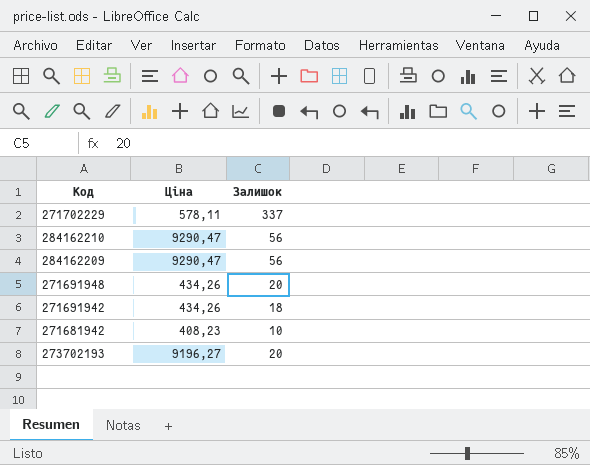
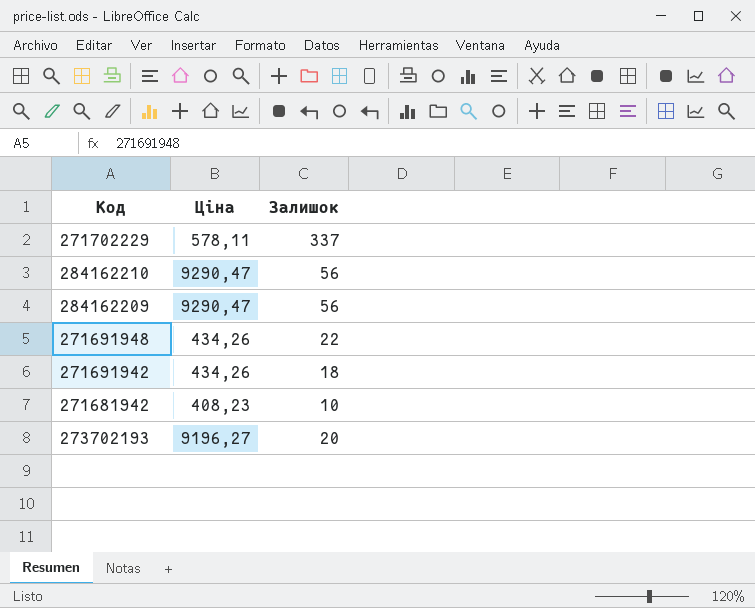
271691948 | Залишок: 20 -> 22

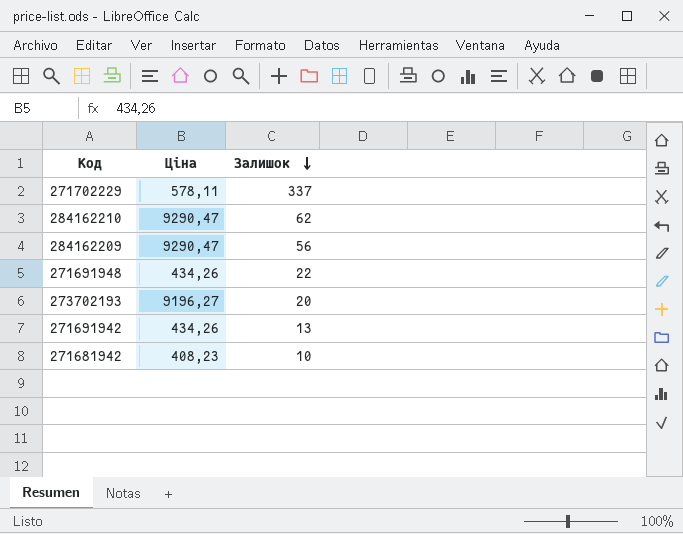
row order: none -> Залишок descending
284162210 | Залишок: 56 -> 62
271691942 | Залишок: 18 -> 13

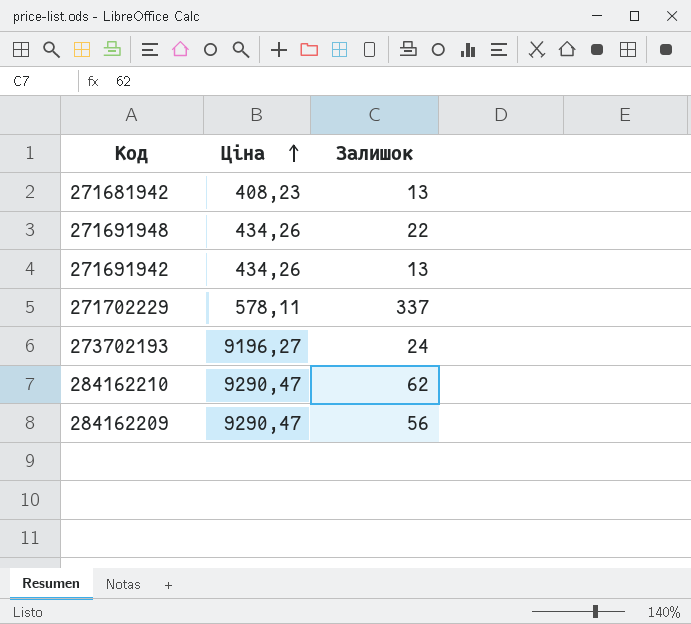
row order: Залишок descending -> Ціна ascending
271681942 | Залишок: 10 -> 13
273702193 | Залишок: 20 -> 24

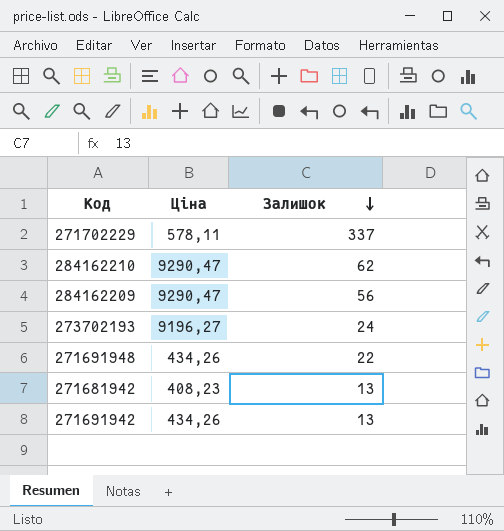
row order: Ціна ascending -> Залишок descending

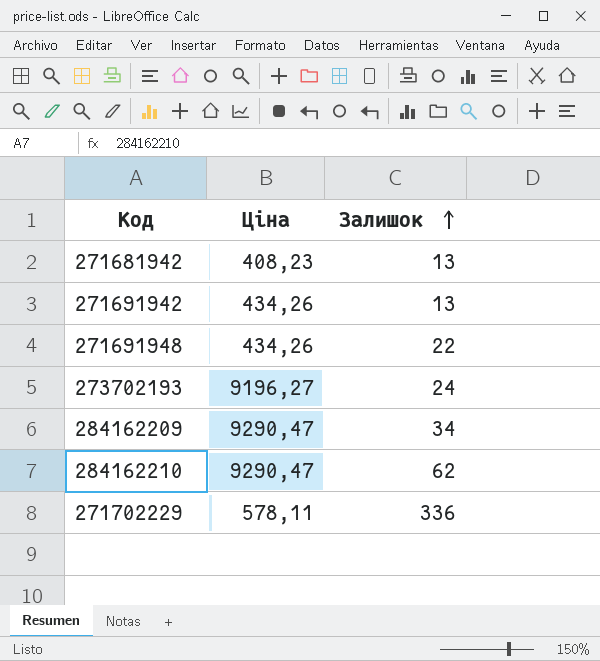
row order: Залишок descending -> Залишок ascending
284162209 | Залишок: 56 -> 34
271702229 | Залишок: 337 -> 336

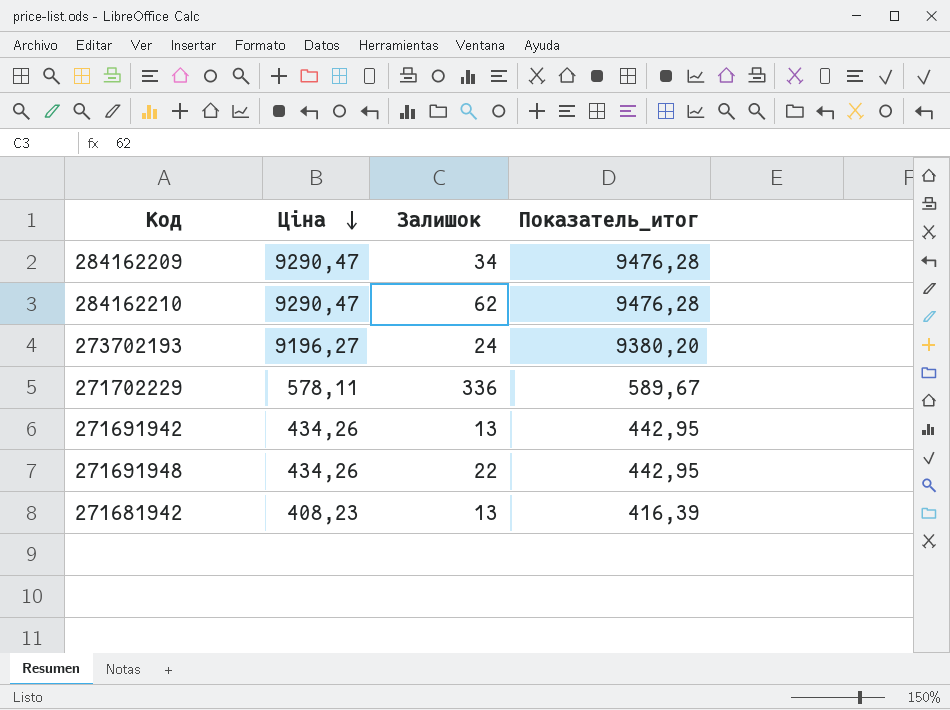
row order: Залишок ascending -> Ціна descending
column Показатель_итог | formula: none -> [Ціна] * 1,02

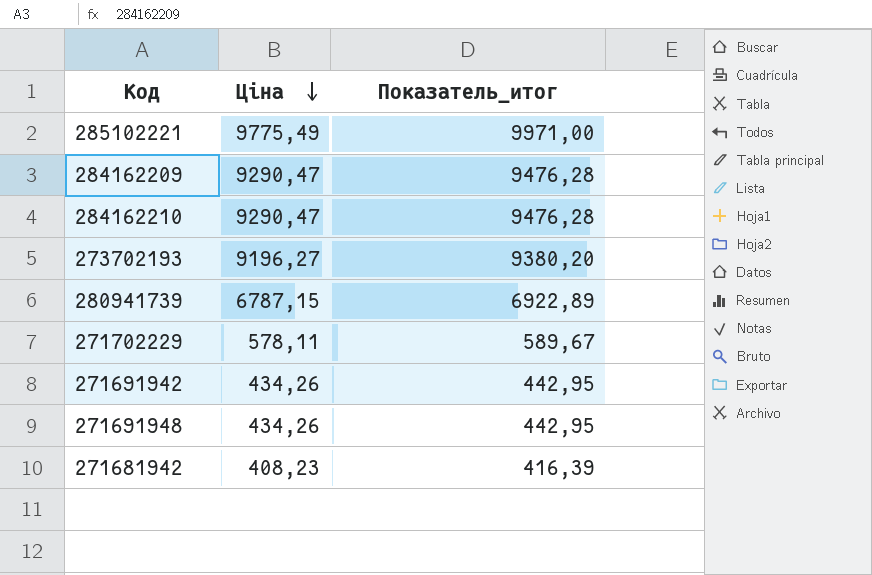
column Залишок | position: 3 -> none
row 285102221: none -> 9775,49 | 9971,00
row 280941739: none -> 6787,15 | 6922,89

